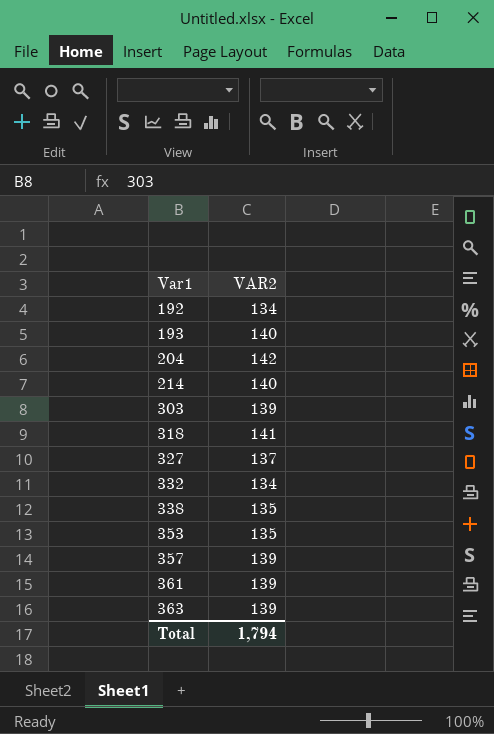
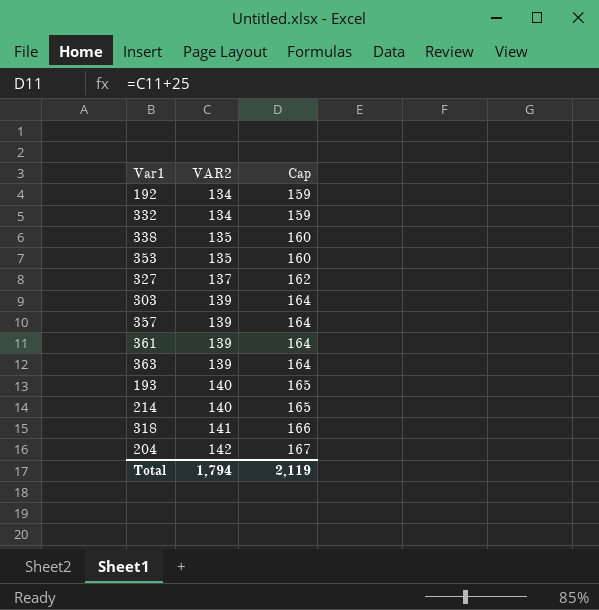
row order: Var1 ascending -> VAR2 ascending
column Cap | formula: none -> [VAR2] + 25

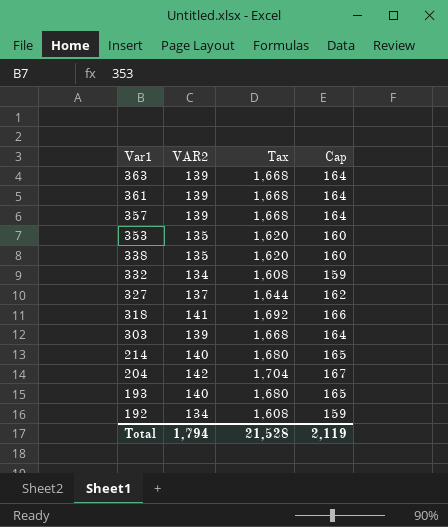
row order: VAR2 ascending -> Var1 descending
column Tax | formula: none -> [VAR2] * 12

